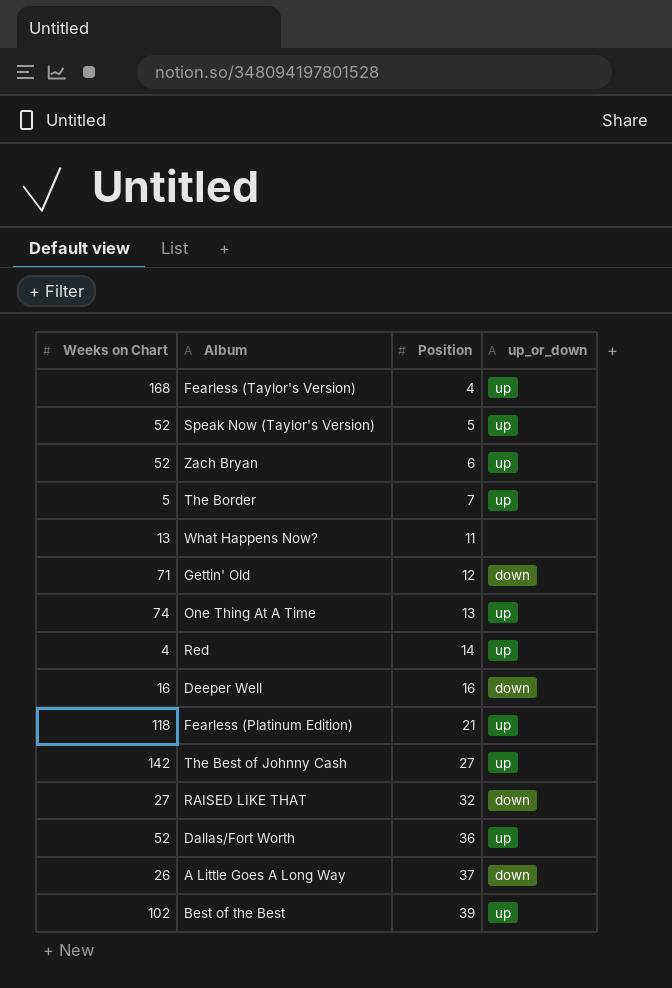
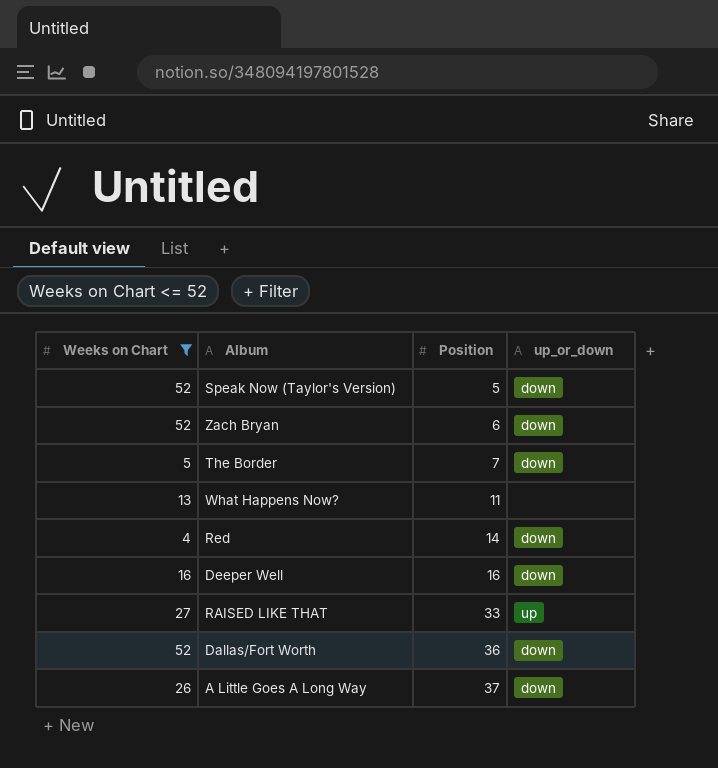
filter: none -> Weeks on Chart <= 52
Speak Now (Taylor's Version) | up_or_down: up -> down
Zach Bryan | up_or_down: up -> down
The Border | up_or_down: up -> down
Red | up_or_down: up -> down
RAISED LIKE THAT | Position: 32 -> 33
RAISED LIKE THAT | up_or_down: down -> up
Dallas/Fort Worth | up_or_down: up -> down

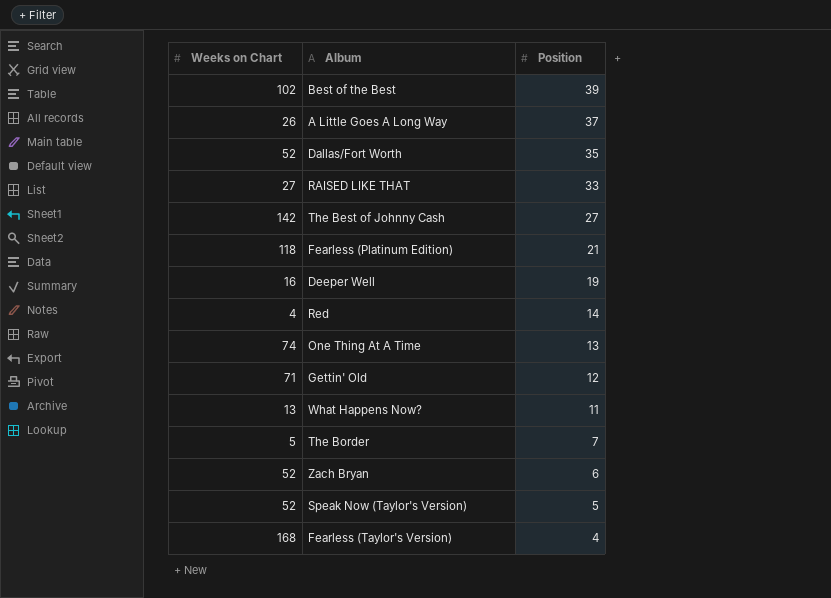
filter: Weeks on Chart <= 52 -> none
row order: Position ascending -> Position descending
column up_or_down | position: 4 -> none
Dallas/Fort Worth | Position: 36 -> 35
Deeper Well | Position: 16 -> 19

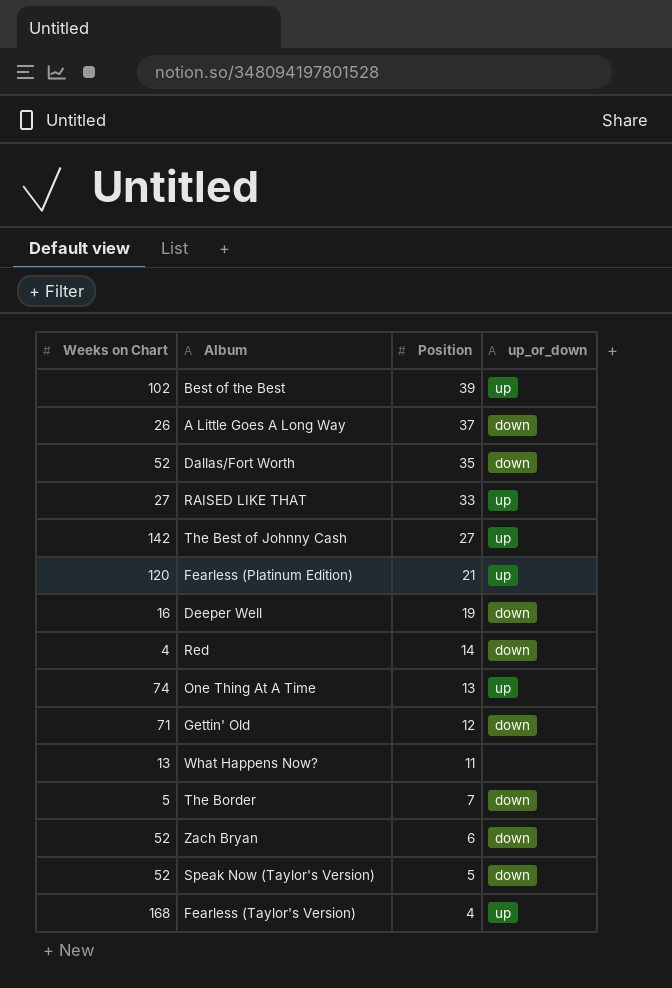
column up_or_down | position: none -> 4
Fearless (Platinum Edition) | Weeks on Chart: 118 -> 120

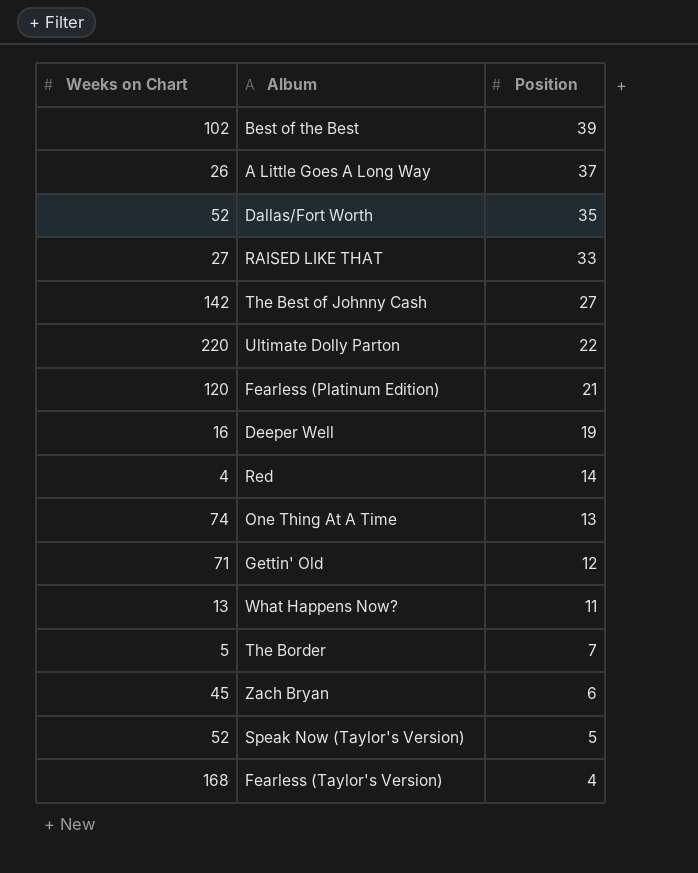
column up_or_down | position: 4 -> none
row Ultimate Dolly Parton: none -> 220 | 22
Zach Bryan | Weeks on Chart: 52 -> 45

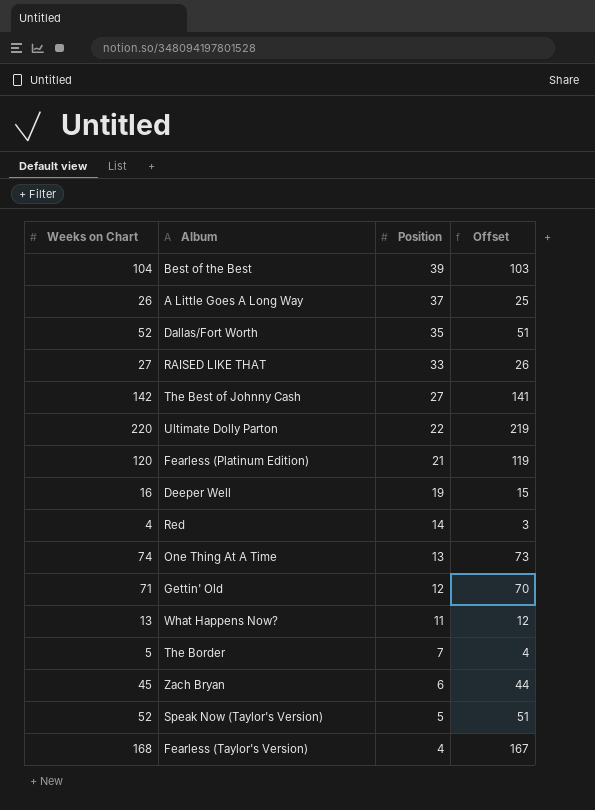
column Offset | formula: none -> [Weeks on Chart] - 1
Best of the Best | Weeks on Chart: 102 -> 104

